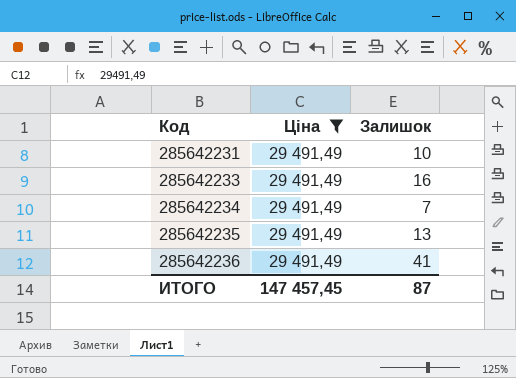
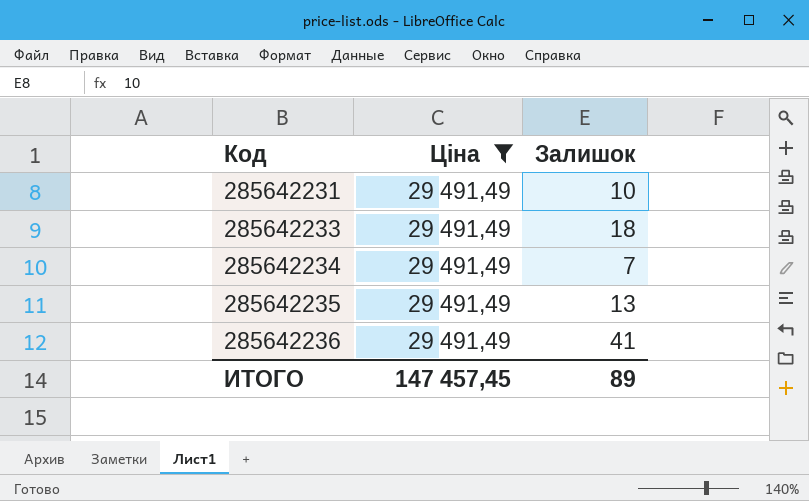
285642233 | Залишок: 16 -> 18
ИТОГО | Залишок: 87 -> 89

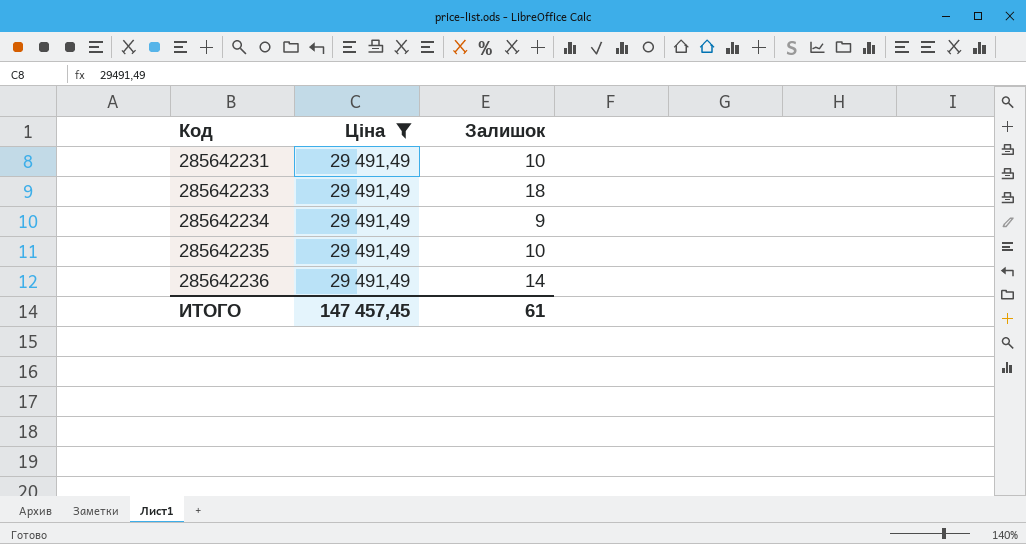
285642234 | Залишок: 7 -> 9
285642235 | Залишок: 13 -> 10
285642236 | Залишок: 41 -> 14
ИТОГО | Залишок: 89 -> 61

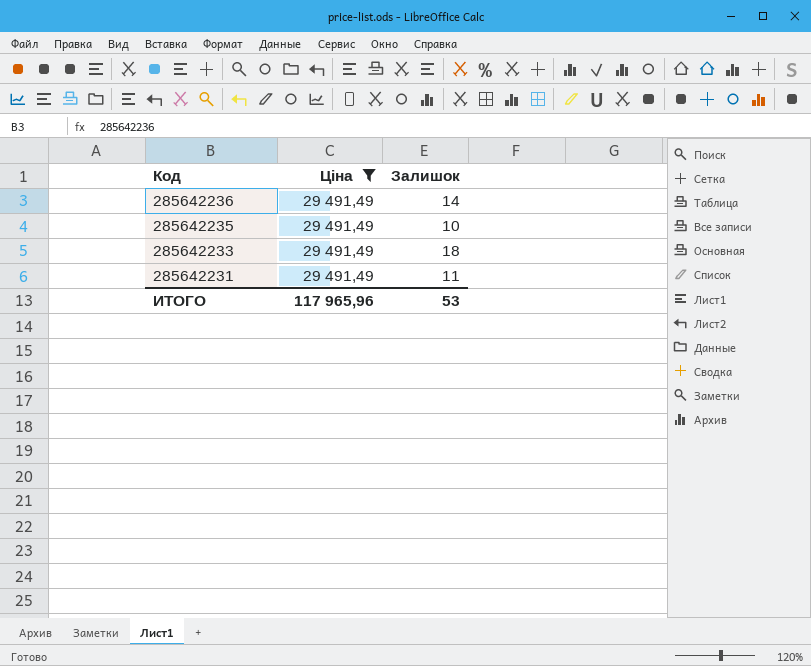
row order: Код ascending -> Код descending
row 285642234: 29 491,49 | 9 -> none
285642231 | Залишок: 10 -> 11
ИТОГО | Ціна: 147 457,45 -> 117 965,96
ИТОГО | Залишок: 61 -> 53

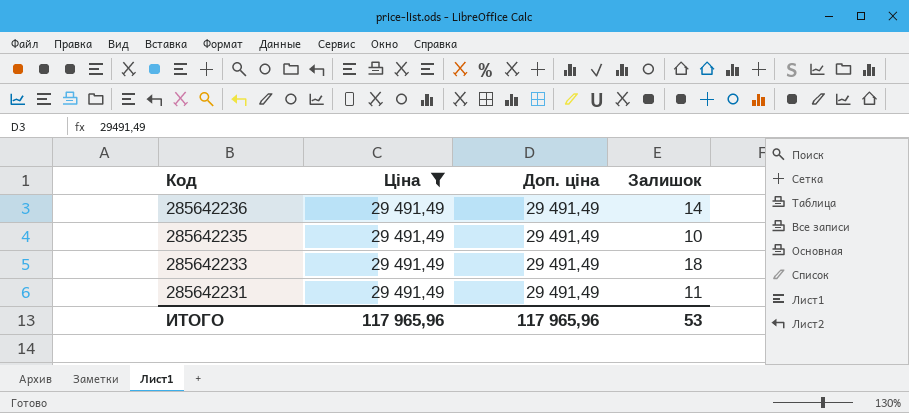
column Доп. ціна | position: none -> 3

